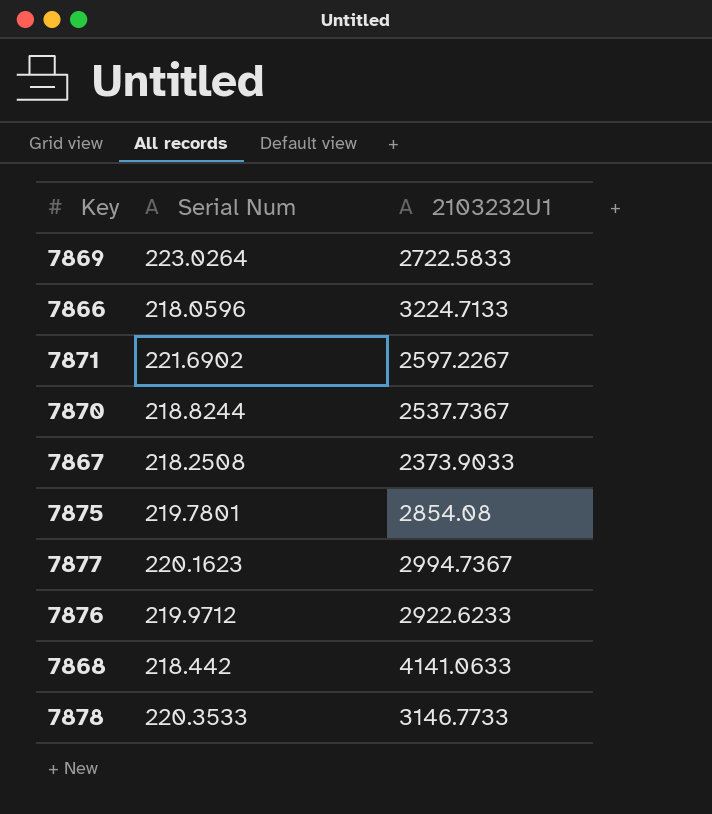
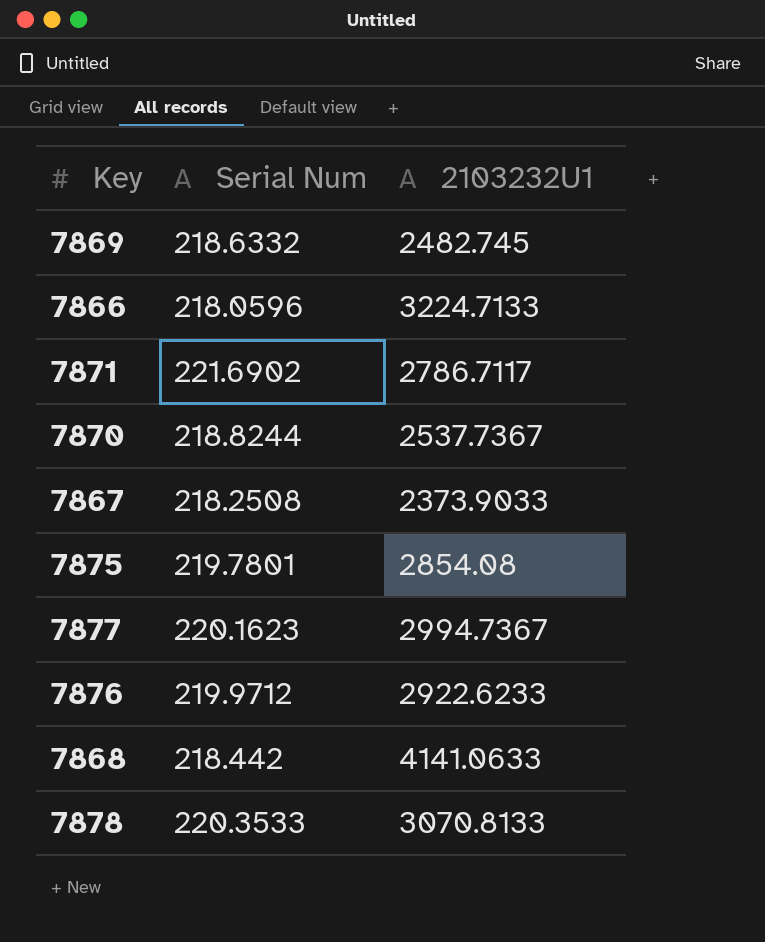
7869 | Serial Num: 223.0264 -> 218.6332
7869 | 2103232U1: 2722.5833 -> 2482.745
7871 | 2103232U1: 2597.2267 -> 2786.7117
7878 | 2103232U1: 3146.7733 -> 3070.8133

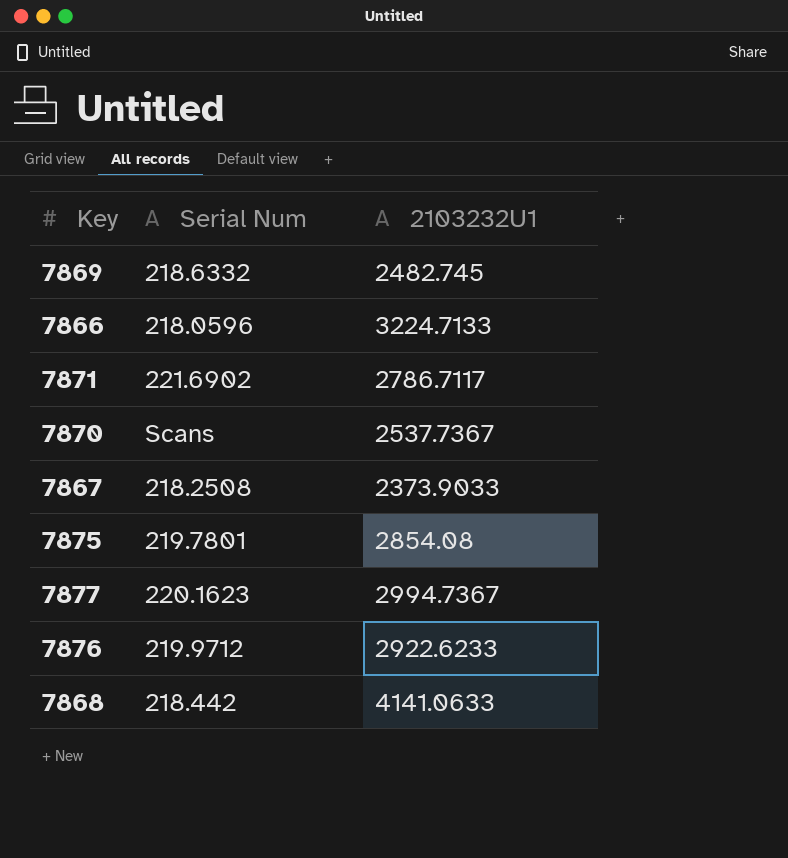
row 7878: 220.3533 | 3070.8133 -> none
7870 | Serial Num: 218.8244 -> Scans

